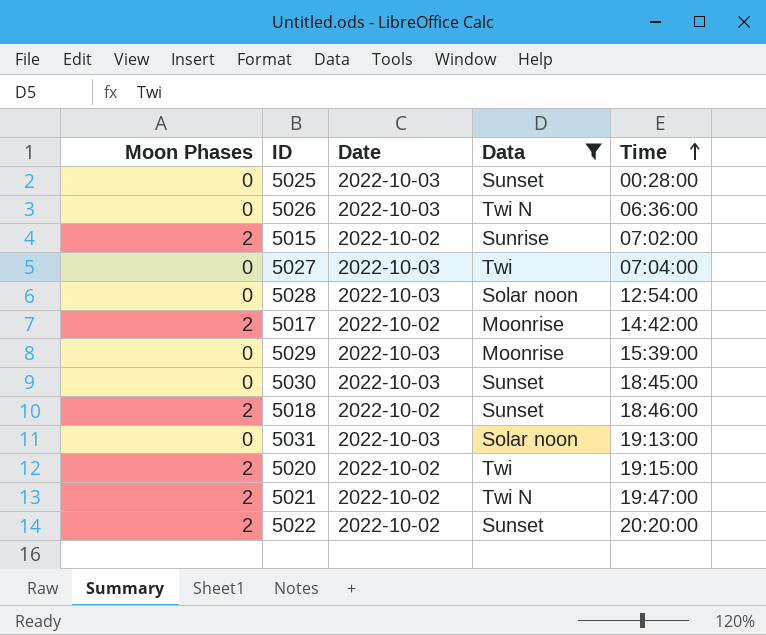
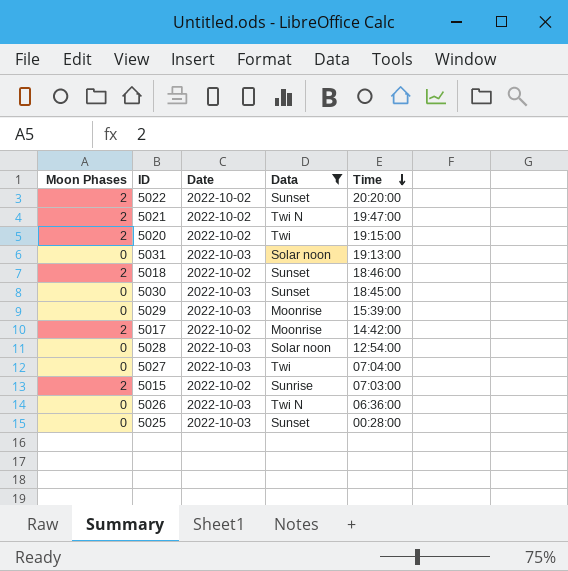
row order: Time ascending -> Time descending
5015 | Time: 07:02:00 -> 07:03:00

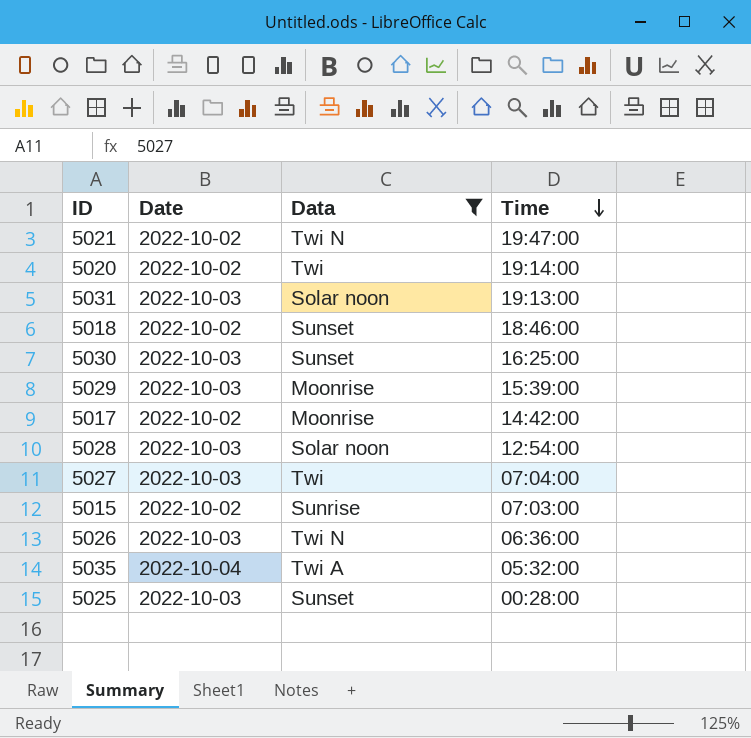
column Moon Phases | position: 1 -> none
row 5022: 2 | 2022-10-02 | Sunset | 20:20:00 -> none
5020 | Time: 19:15:00 -> 19:14:00
5030 | Time: 18:45:00 -> 16:25:00
row 5035: none -> 2022-10-04 | Twi A | 05:32:00

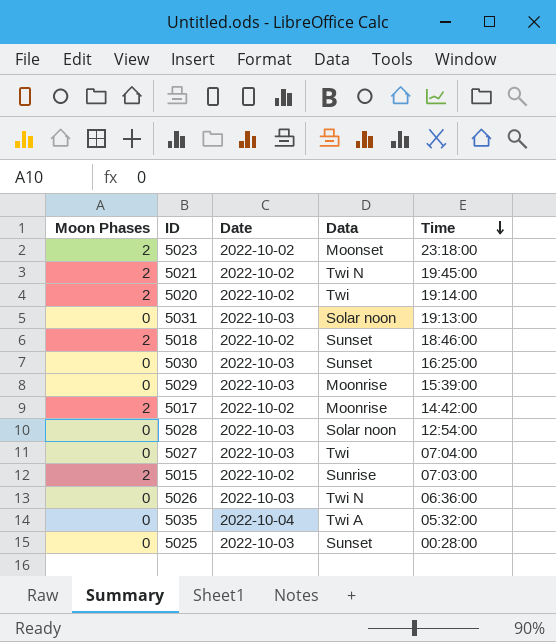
filter: Data != Moonset -> none
column Moon Phases | position: none -> 1
5021 | Time: 19:47:00 -> 19:45:00

